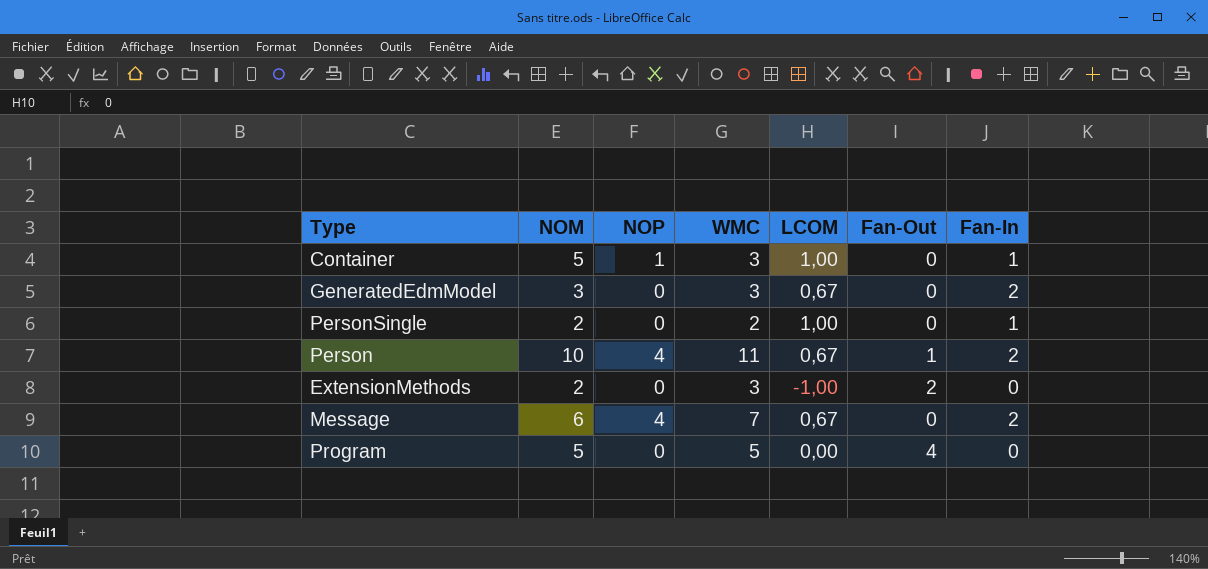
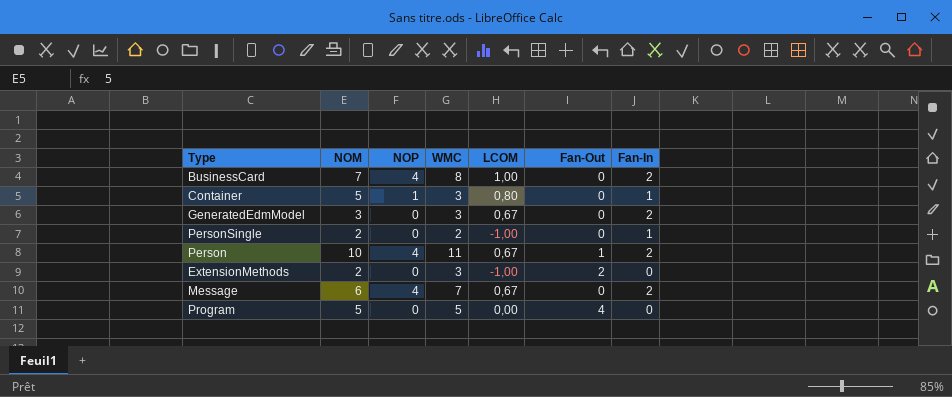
row BusinessCard: none -> 7 | 4 | 8 | 1,00 | 0 | 2
Container | LCOM: 1,00 -> 0,80
PersonSingle | LCOM: 1,00 -> -1,00

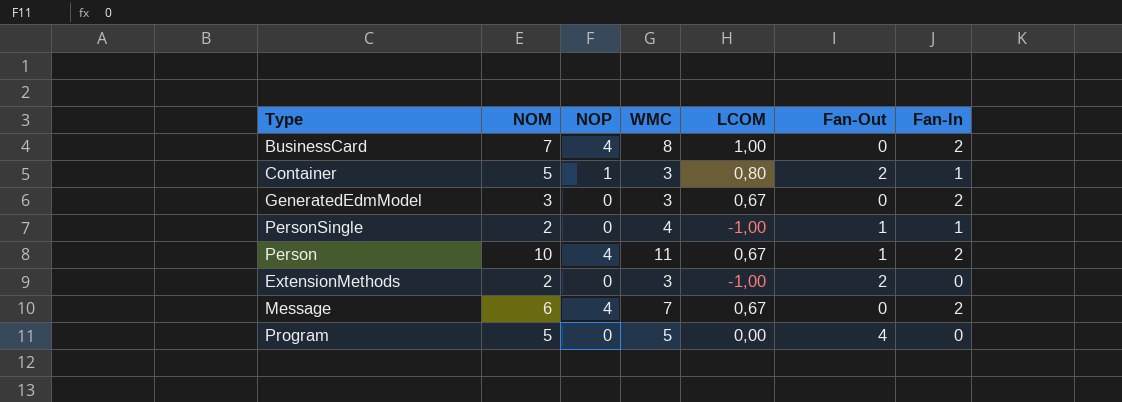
Container | Fan-Out: 0 -> 2
PersonSingle | WMC: 2 -> 4
PersonSingle | Fan-Out: 0 -> 1

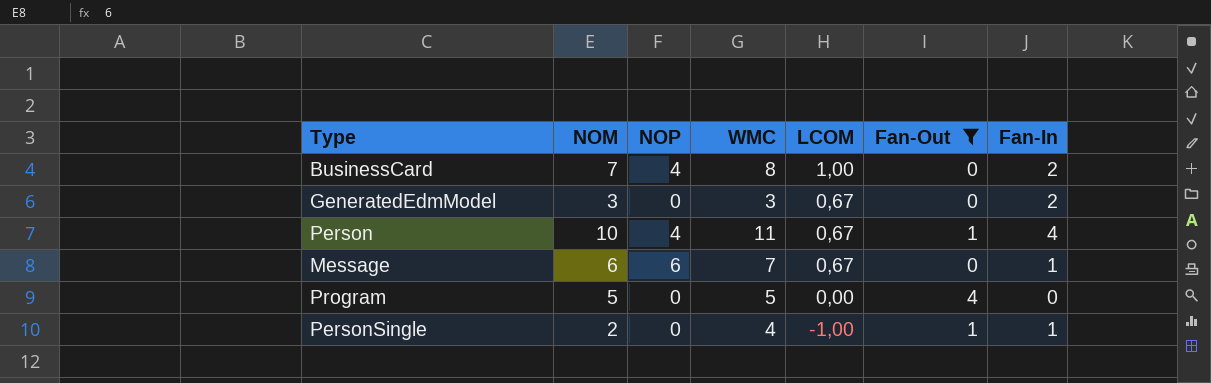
filter: none -> Fan-Out != 2
row order: none -> LCOM descending
Person | Fan-In: 2 -> 4
Message | NOP: 4 -> 6
Message | Fan-In: 2 -> 1

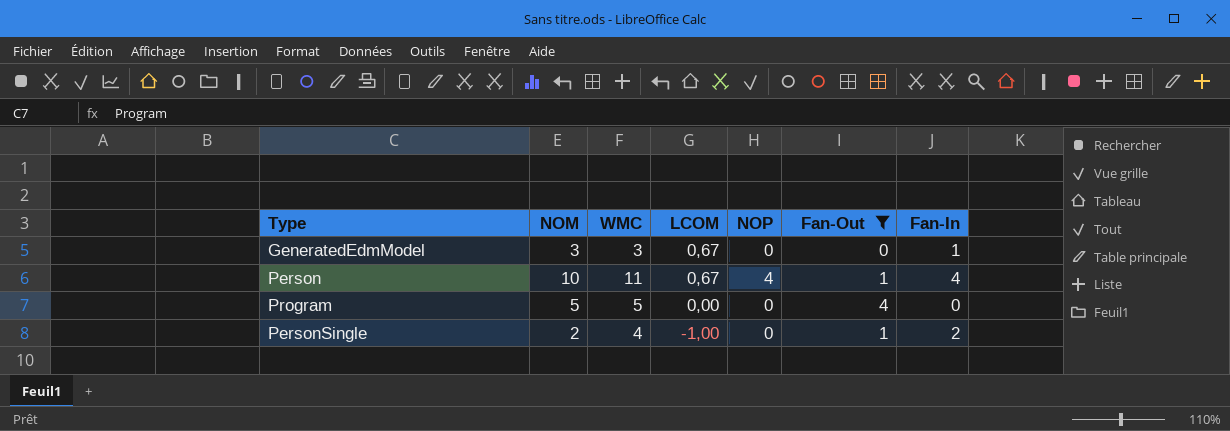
column NOP | position: 3 -> 5
row BusinessCard: 7 | 4 | 8 | 1,00 | 0 | 2 -> none
row Message: 6 | 6 | 7 | 0,67 | 0 | 1 -> none
GeneratedEdmModel | Fan-In: 2 -> 1
PersonSingle | Fan-In: 1 -> 2

